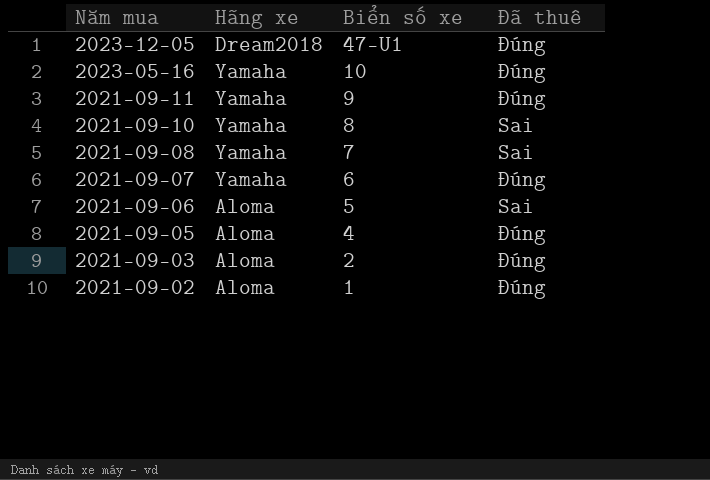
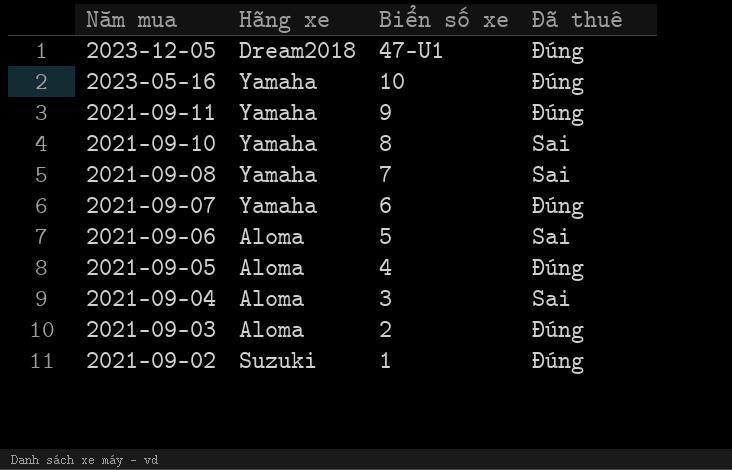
row 2021-09-04: none -> Aloma | 3 | Sai
2021-09-02 | Hãng xe: Aloma -> Suzuki

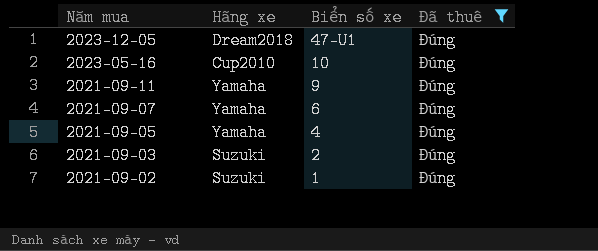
filter: none -> Đã thuê = Đúng
2023-05-16 | Hãng xe: Yamaha -> Cup2010
2021-09-05 | Hãng xe: Aloma -> Yamaha
2021-09-03 | Hãng xe: Aloma -> Suzuki

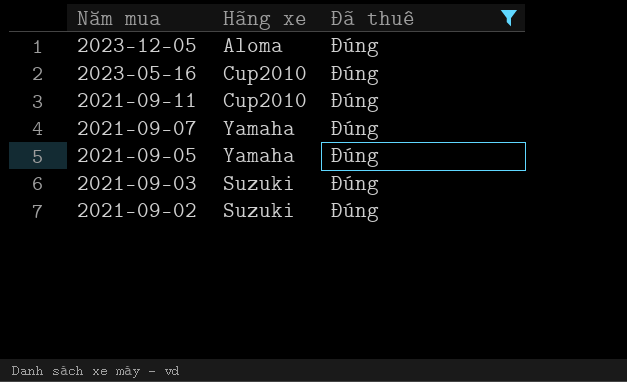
column Biển số xe | position: 3 -> none
2023-12-05 | Hãng xe: Dream2018 -> Aloma
2021-09-11 | Hãng xe: Yamaha -> Cup2010

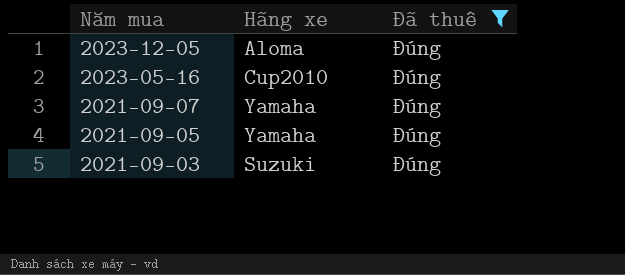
row 2021-09-11: Cup2010 | Đúng -> none
row 2021-09-02: Suzuki | Đúng -> none

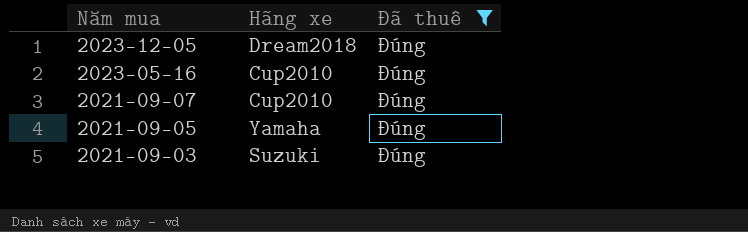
2023-12-05 | Hãng xe: Aloma -> Dream2018
2021-09-07 | Hãng xe: Yamaha -> Cup2010

